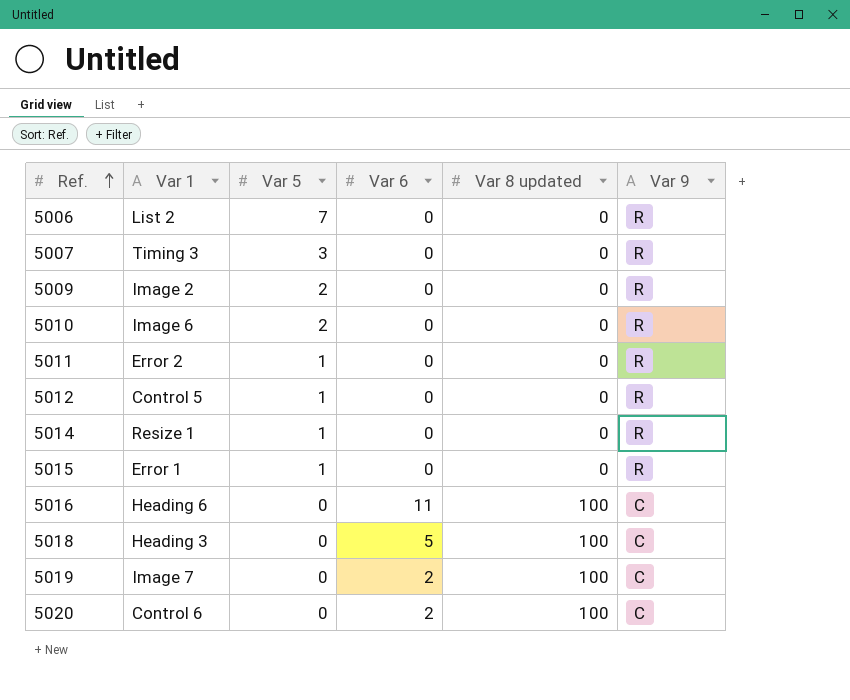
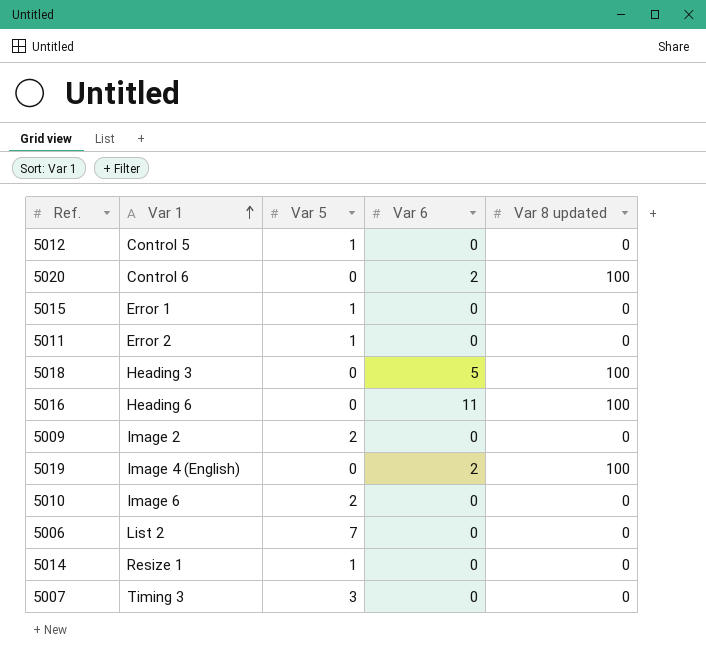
row order: Ref. ascending -> Var 1 ascending
column Var 9 | position: 6 -> none
5019 | Var 1: Image 7 -> Image 4 (English)

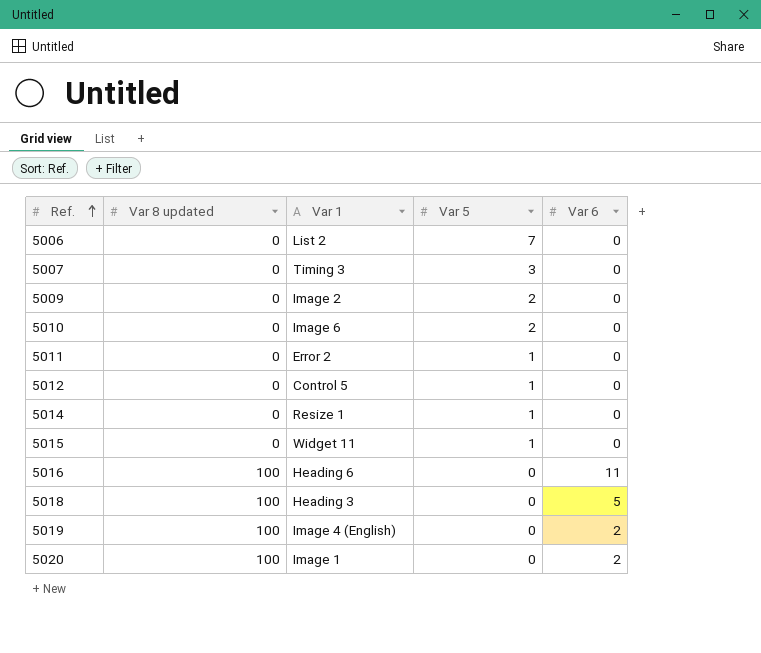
row order: Var 1 ascending -> Ref. ascending
column Var 8 updated | position: 5 -> 2
5015 | Var 1: Error 1 -> Widget 11
5020 | Var 1: Control 6 -> Image 1

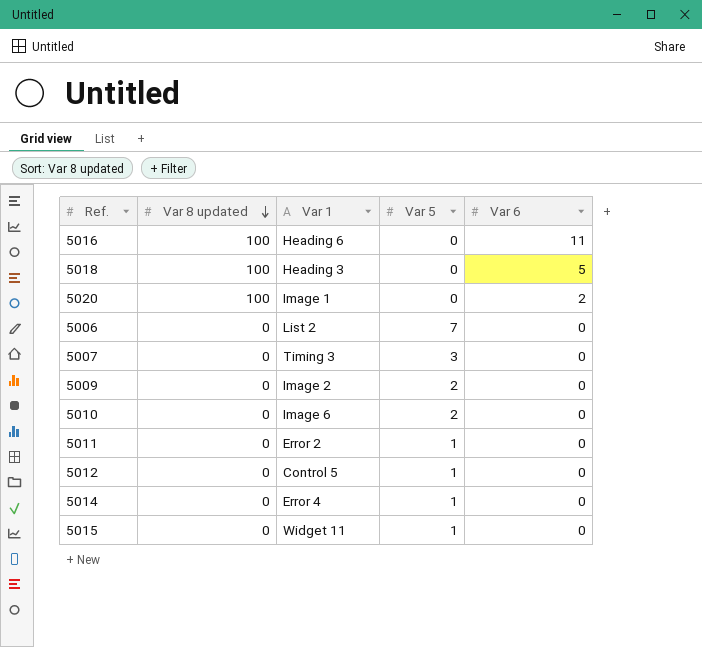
row order: Ref. ascending -> Var 8 updated descending
row 5019: 100 | Image 4 (English) | 0 | 2 -> none
5014 | Var 1: Resize 1 -> Error 4

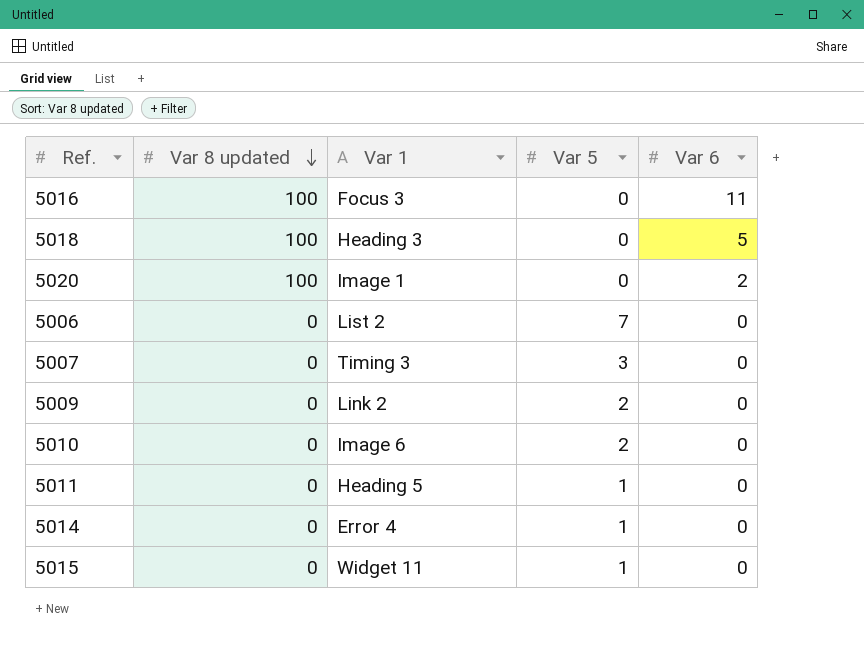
row 5012: 0 | Control 5 | 1 | 0 -> none
5016 | Var 1: Heading 6 -> Focus 3
5009 | Var 1: Image 2 -> Link 2
5011 | Var 1: Error 2 -> Heading 5

